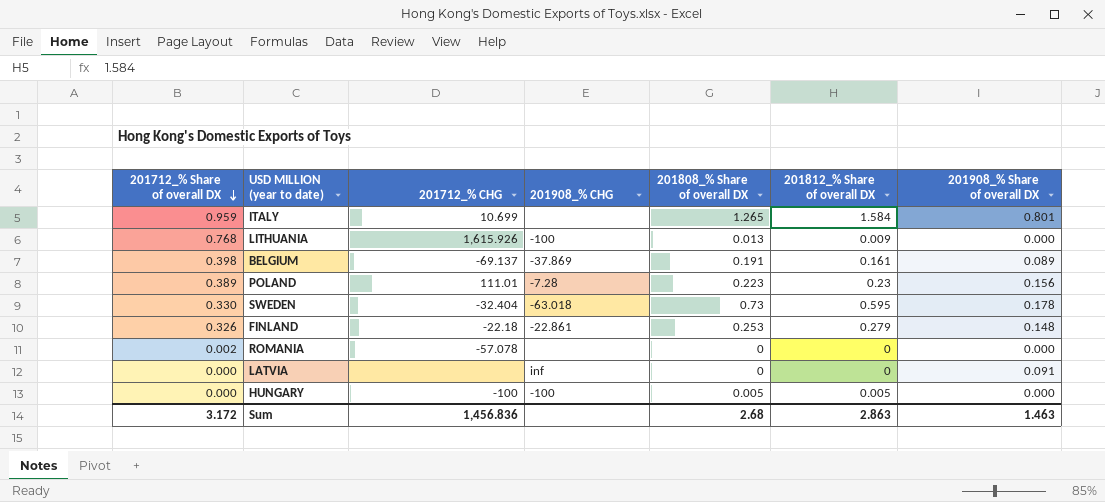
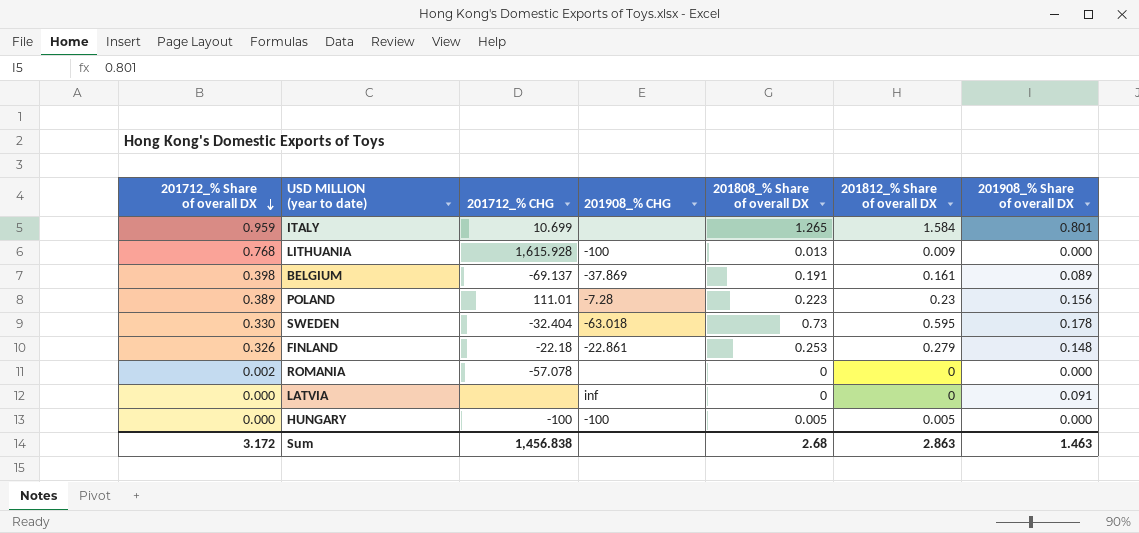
LITHUANIA | 201712_% CHG: 1,615.926 -> 1,615.928
Sum | 201712_% CHG: 1,456.836 -> 1,456.838

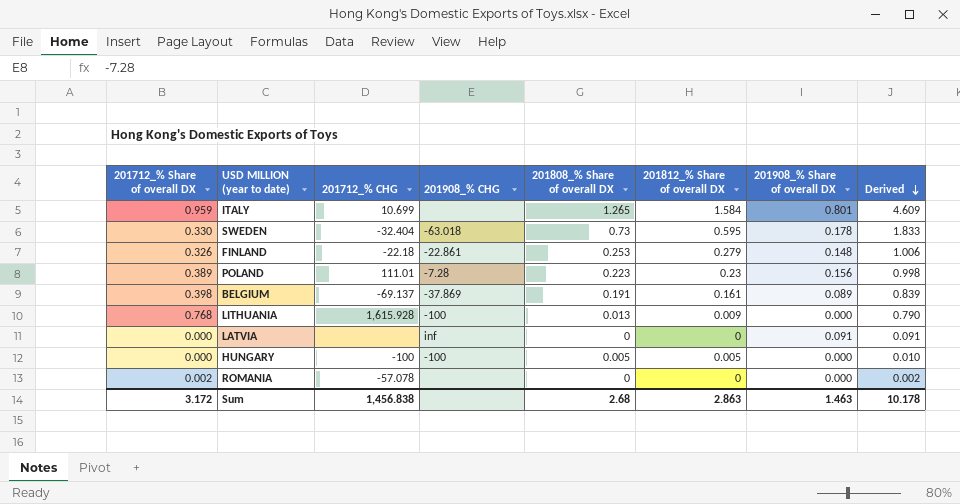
row order: 201712_% Share of overall DX descending -> Derived descending
column Derived | formula: none -> [201712_% Share of overall DX] + [201808_% Share of overall DX] + [201812_% Share of overall DX] + [201908_% Share of overall DX]

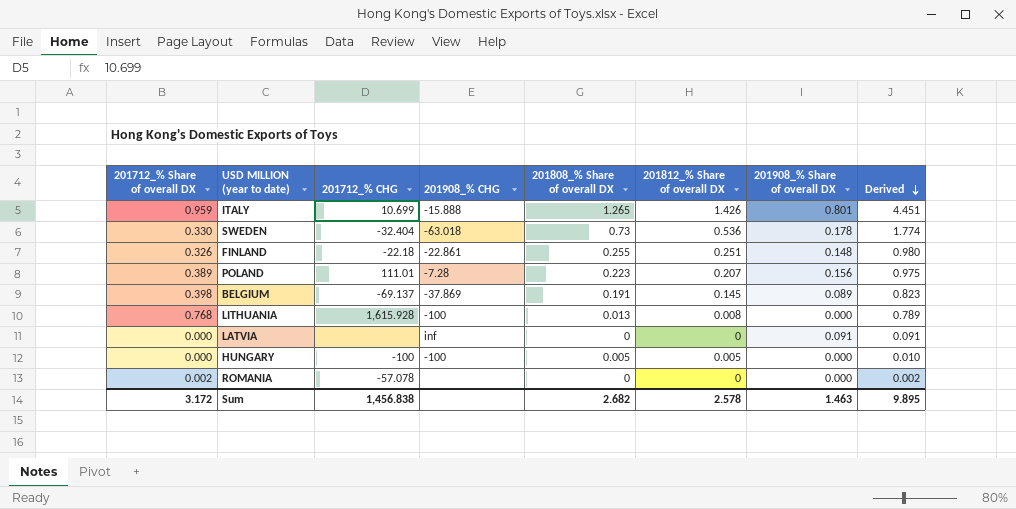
ITALY | 201908_% CHG: none -> -15.888
ITALY | 201812_% Share of overall DX: 1.584 -> 1.426
ITALY | Derived: 4.609 -> 4.451
SWEDEN | 201812_% Share of overall DX: 0.595 -> 0.536
SWEDEN | Derived: 1.833 -> 1.774
FINLAND | 201808_% Share of overall DX: 0.253 -> 0.255
FINLAND | 201812_% Share of overall DX: 0.279 -> 0.251
FINLAND | Derived: 1.006 -> 0.980
POLAND | 201812_% Share of overall DX: 0.23 -> 0.207
POLAND | Derived: 0.998 -> 0.975
BELGIUM | 201812_% Share of overall DX: 0.161 -> 0.145
BELGIUM | Derived: 0.839 -> 0.823
LITHUANIA | 201812_% Share of overall DX: 0.009 -> 0.008
LITHUANIA | Derived: 0.790 -> 0.789
Sum | 201808_% Share of overall DX: 2.68 -> 2.682
Sum | 201812_% Share of overall DX: 2.863 -> 2.578
Sum | Derived: 10.178 -> 9.895

